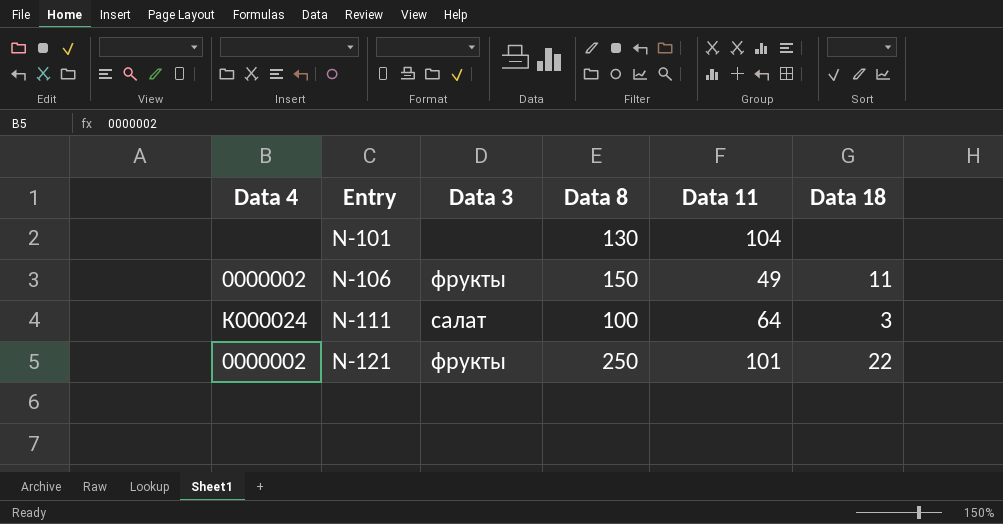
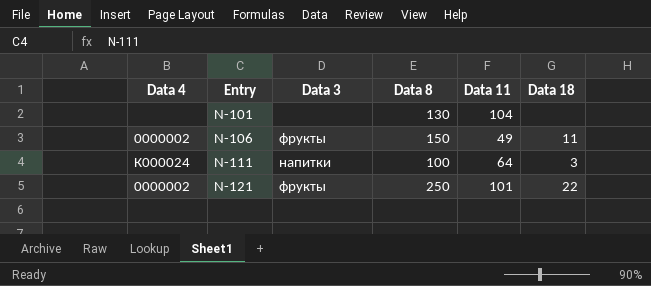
N-111 | Data 3: салат -> напитки

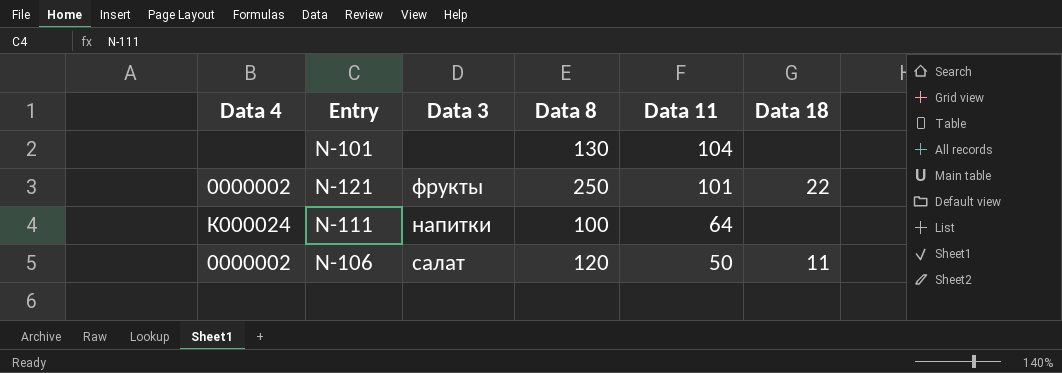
row order: Entry ascending -> Data 11 descending
N-111 | Data 18: 3 -> none
N-106 | Data 3: фрукты -> салат
N-106 | Data 8: 150 -> 120
N-106 | Data 11: 49 -> 50

